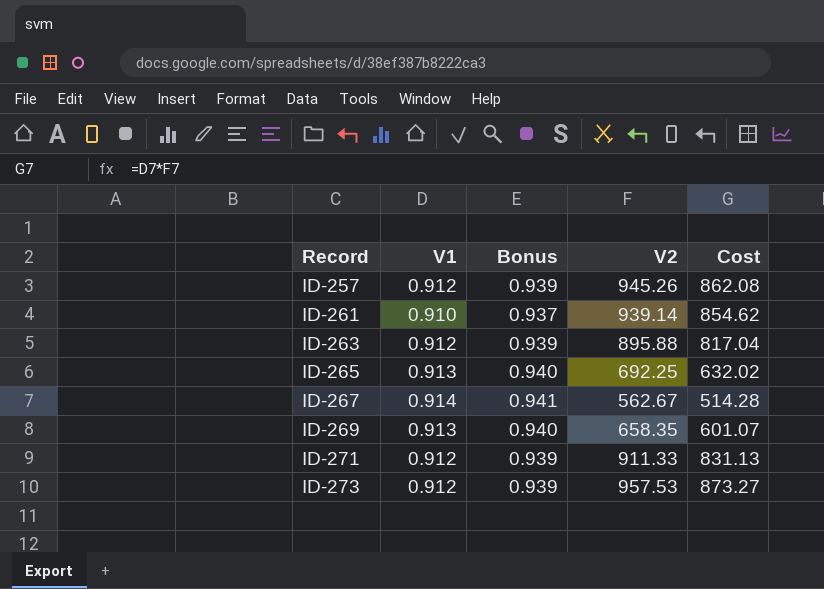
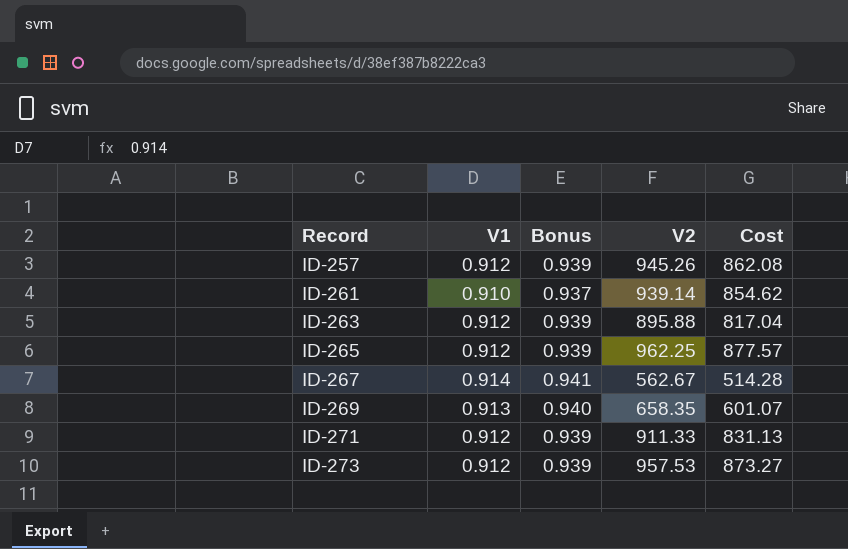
ID-265 | V1: 0.913 -> 0.912
ID-265 | Bonus: 0.940 -> 0.939
ID-265 | V2: 692.25 -> 962.25
ID-265 | Cost: 632.02 -> 877.57

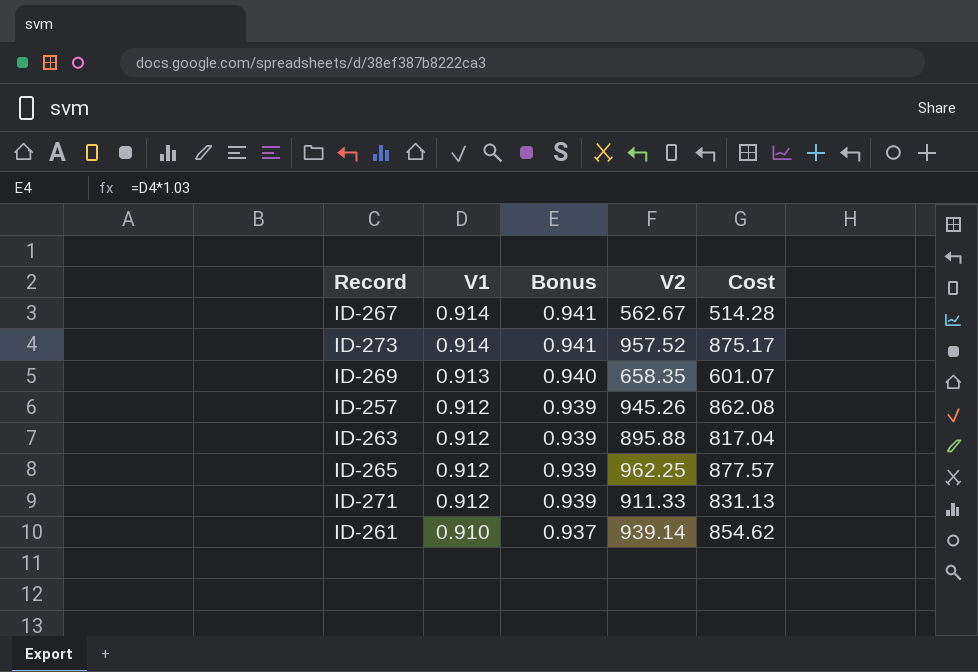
row order: Record ascending -> V1 descending
ID-273 | V1: 0.912 -> 0.914
ID-273 | Bonus: 0.939 -> 0.941
ID-273 | V2: 957.53 -> 957.52
ID-273 | Cost: 873.27 -> 875.17

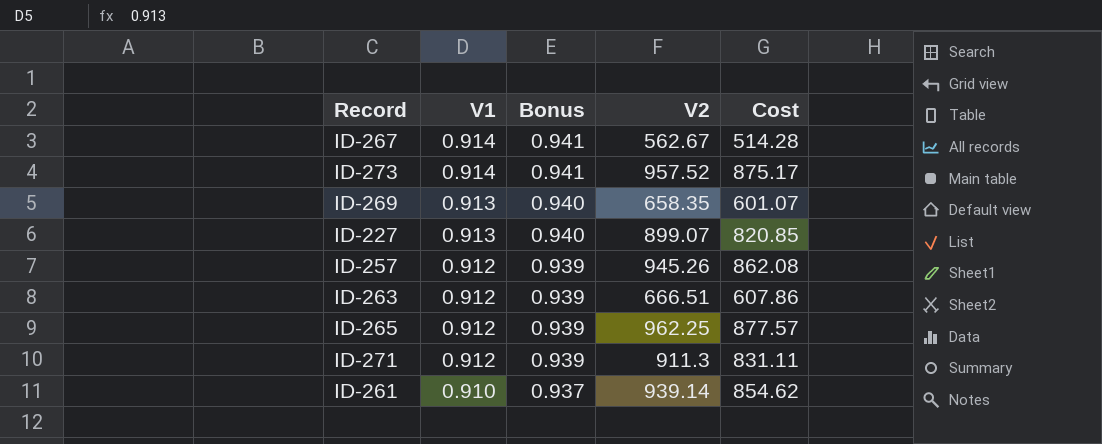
row ID-227: none -> 0.913 | 0.940 | 899.07 | 820.85
ID-263 | V2: 895.88 -> 666.51
ID-263 | Cost: 817.04 -> 607.86
ID-271 | V2: 911.33 -> 911.3
ID-271 | Cost: 831.13 -> 831.11

